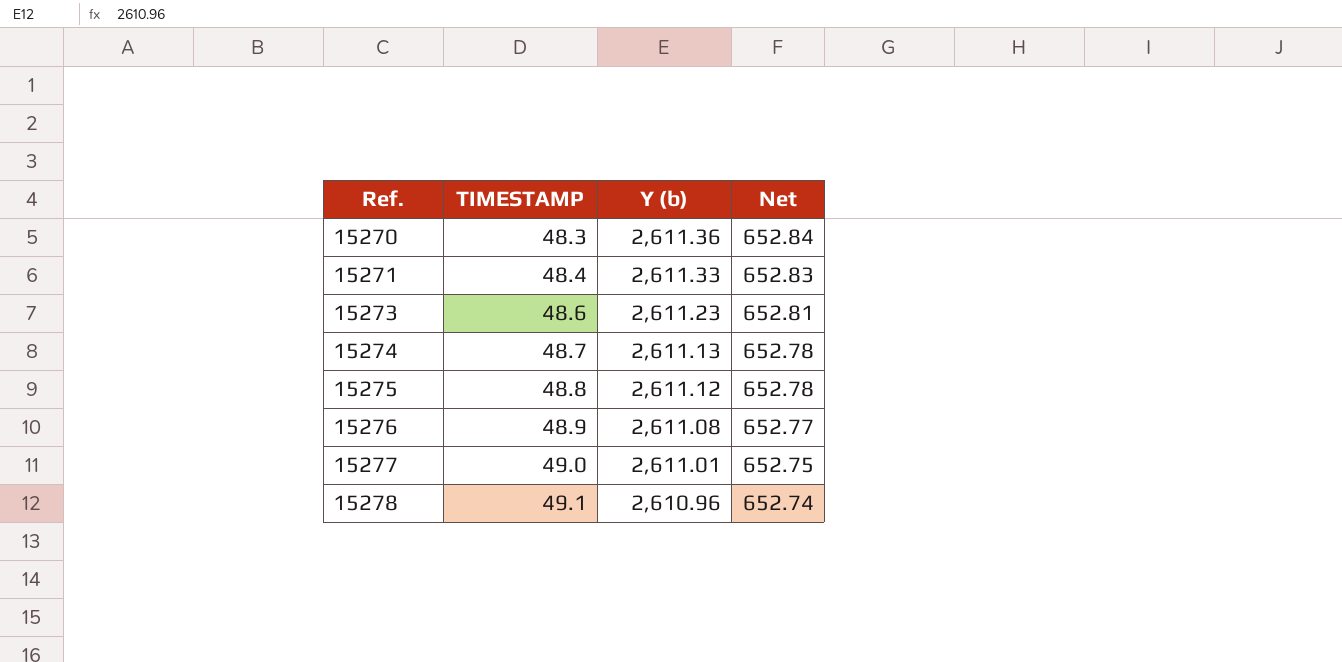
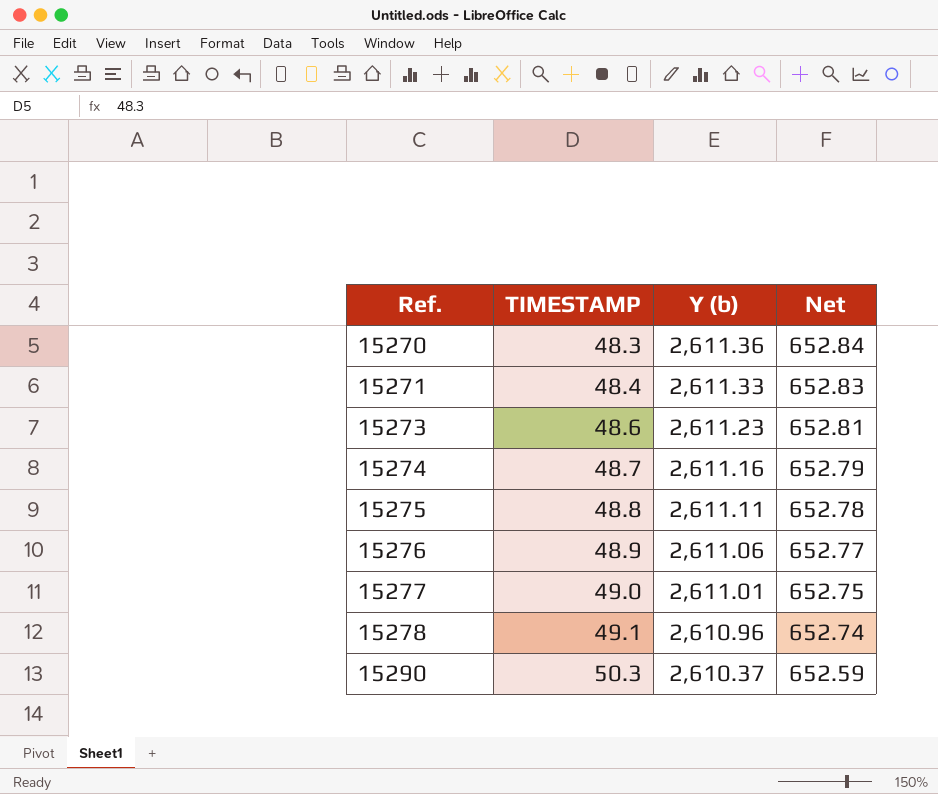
15274 | Y (b): 2,611.13 -> 2,611.16
15274 | Net: 652.78 -> 652.79
15275 | Y (b): 2,611.12 -> 2,611.11
15276 | Y (b): 2,611.08 -> 2,611.06
row 15290: none -> 50.3 | 2,610.37 | 652.59

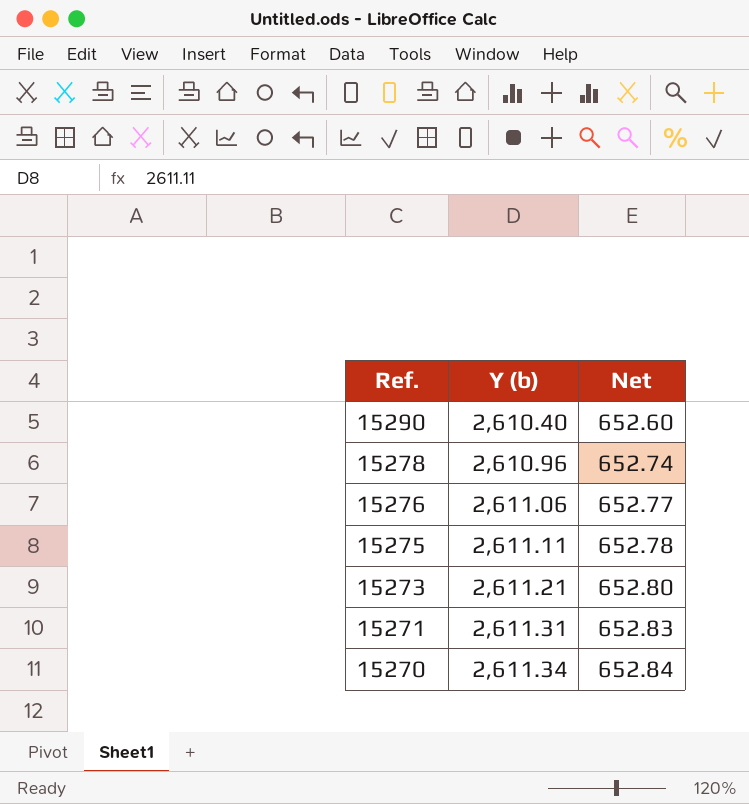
row order: Ref. ascending -> Ref. descending
column TIMESTAMP | position: 2 -> none
row 15274: 48.7 | 2,611.16 | 652.79 -> none
row 15277: 49.0 | 2,611.01 | 652.75 -> none
15290 | Y (b): 2,610.37 -> 2,610.40
15290 | Net: 652.59 -> 652.60
15273 | Y (b): 2,611.23 -> 2,611.21
15273 | Net: 652.81 -> 652.80
15271 | Y (b): 2,611.33 -> 2,611.31
15270 | Y (b): 2,611.36 -> 2,611.34

